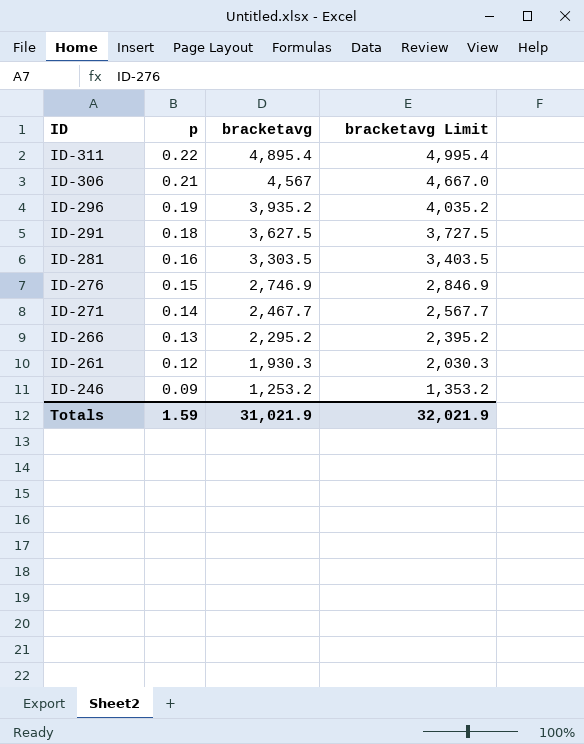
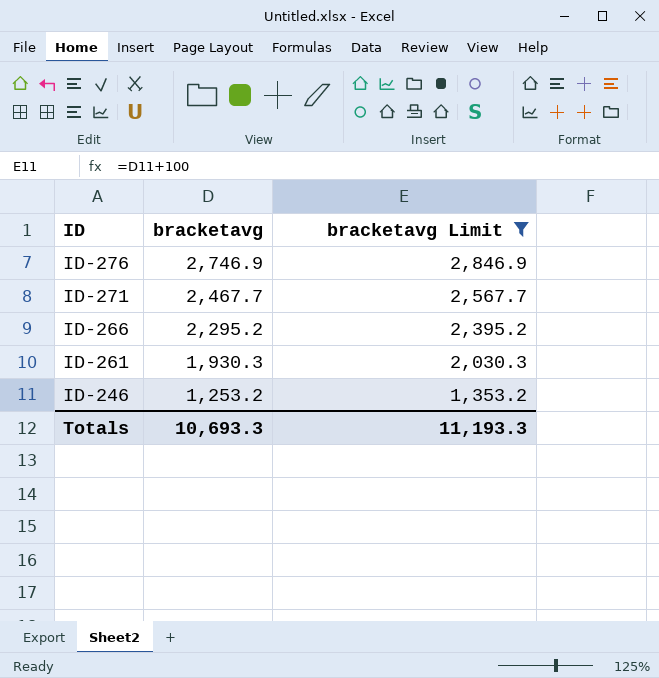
filter: none -> bracketavg Limit <= 2,846.9
column p | position: 2 -> none
Totals | bracketavg: 31,021.9 -> 10,693.3
Totals | bracketavg Limit: 32,021.9 -> 11,193.3

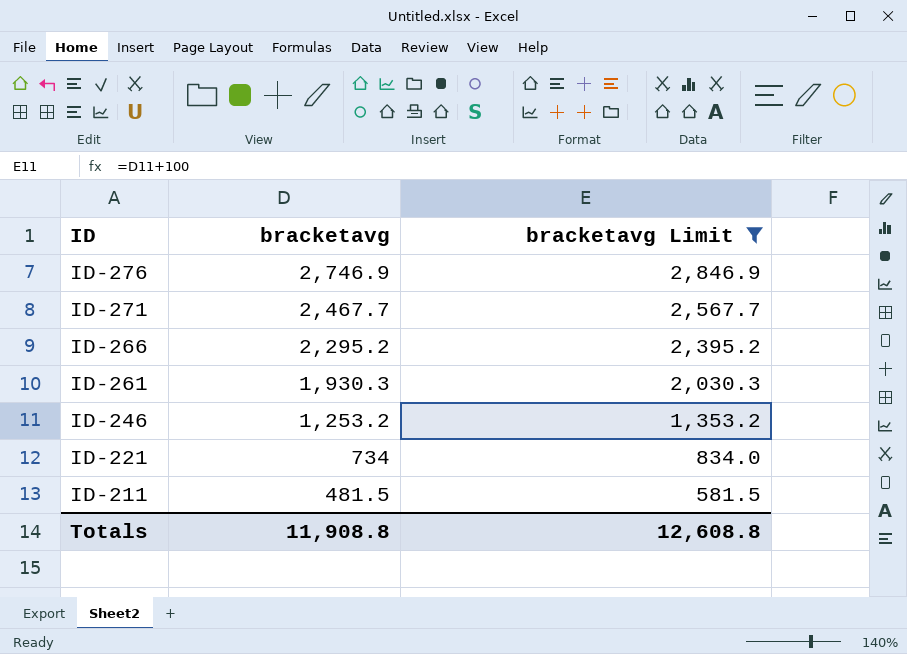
row ID-221: none -> 734 | 834.0
row ID-211: none -> 481.5 | 581.5
Totals | bracketavg: 10,693.3 -> 11,908.8
Totals | bracketavg Limit: 11,193.3 -> 12,608.8

